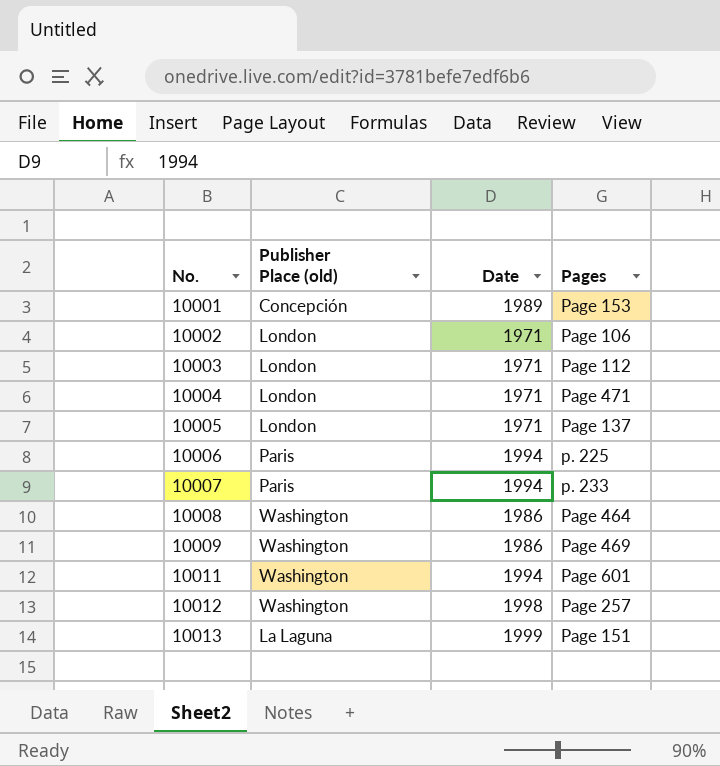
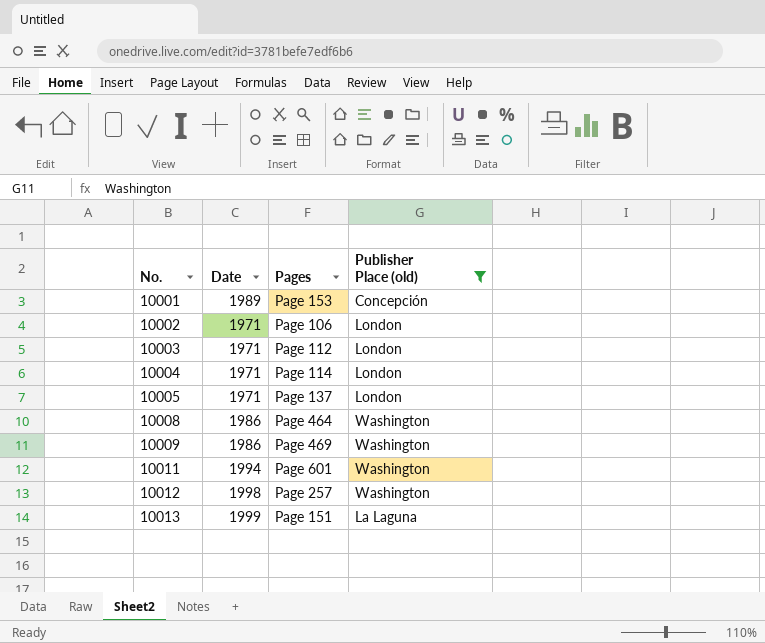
filter: none -> Publisher Place (old) != Paris
column Publisher Place (old) | position: 2 -> 4
10004 | Pages: Page 471 -> Page 114

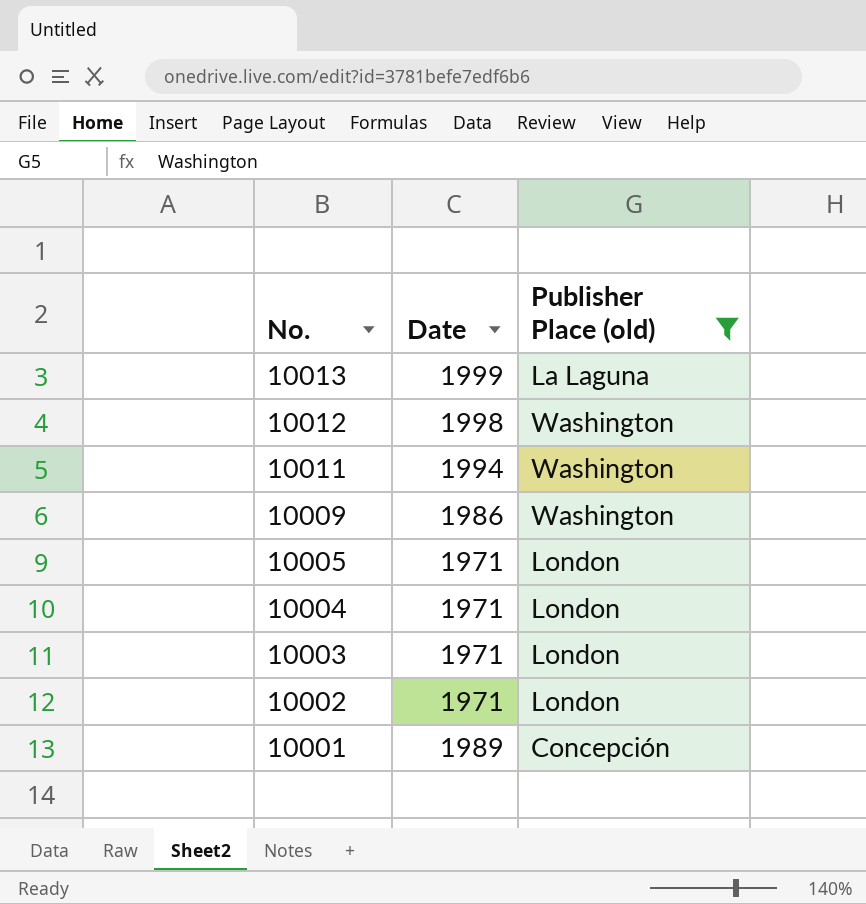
row order: No. ascending -> No. descending
column Pages | position: 3 -> none
row 10008: 1986 | Page 464 | Washington -> none

